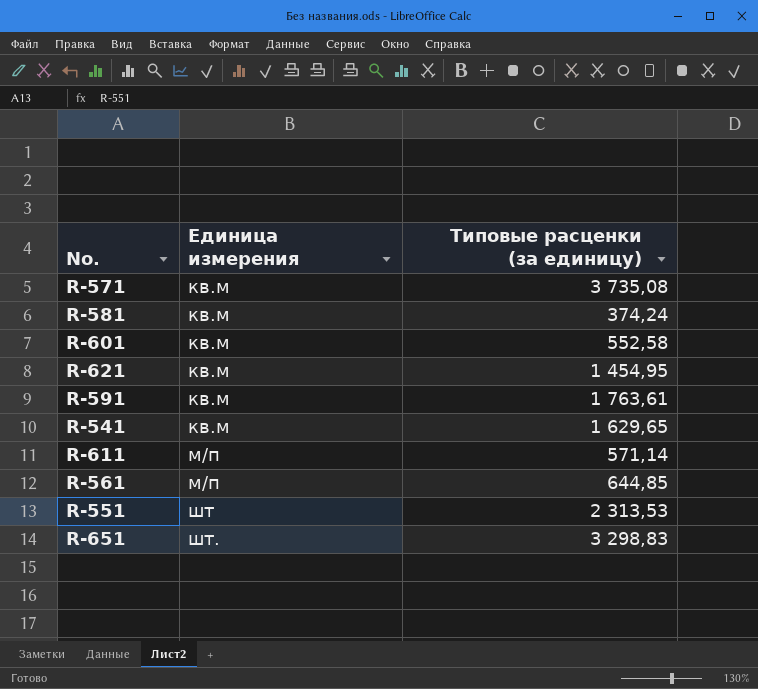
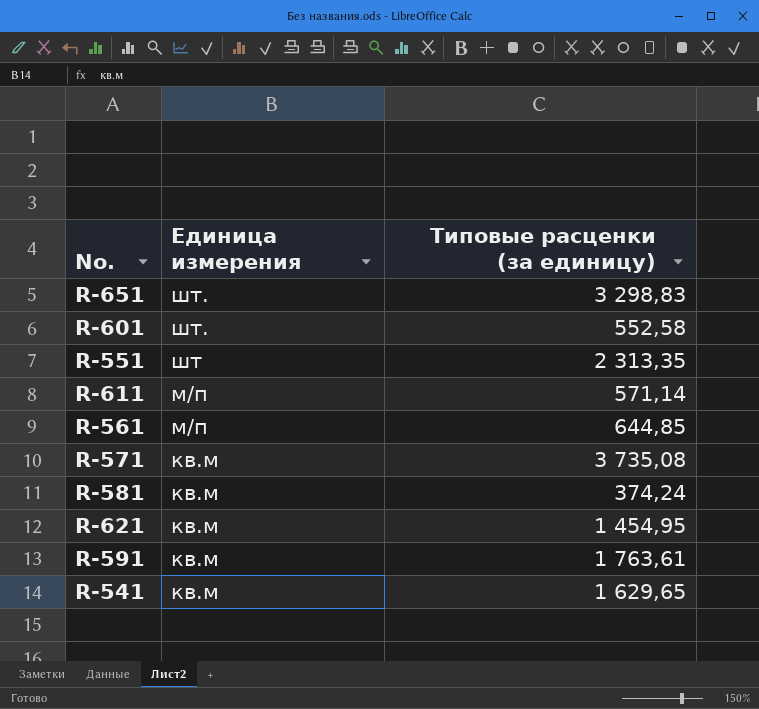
row order: Единица измерения ascending -> Единица измерения descending
R-601 | Единица измерения: кв.м -> шт.
R-551 | Типовые расценки (за единицу): 2 313,53 -> 2 313,35

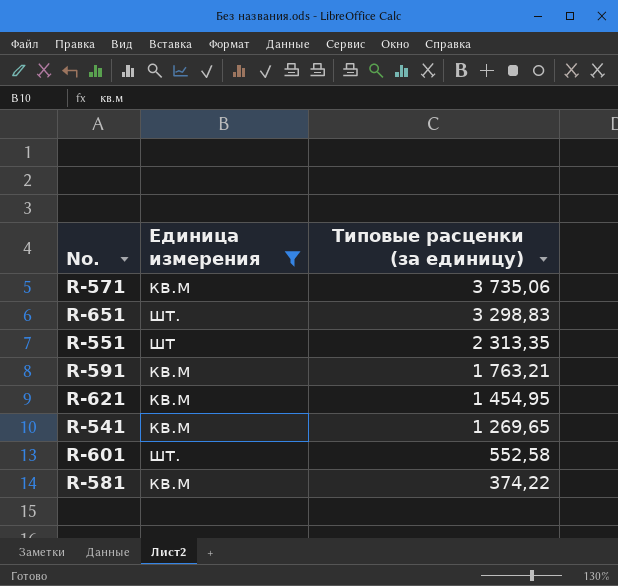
filter: none -> Единица измерения != м/п
row order: Единица измерения descending -> Типовые расценки (за единицу) descending
R-571 | Типовые расценки (за единицу): 3 735,08 -> 3 735,06
R-591 | Типовые расценки (за единицу): 1 763,61 -> 1 763,21
R-541 | Типовые расценки (за единицу): 1 629,65 -> 1 269,65
R-581 | Типовые расценки (за единицу): 374,24 -> 374,22

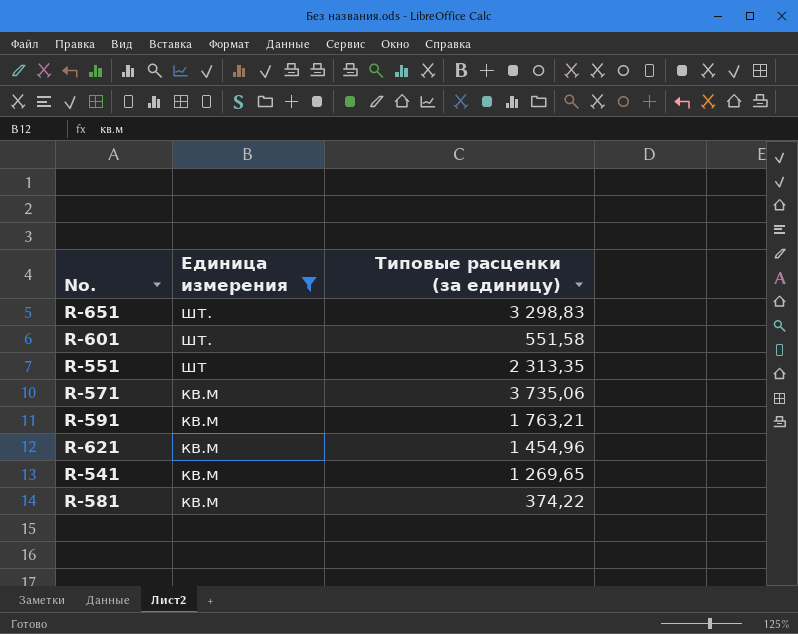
row order: Типовые расценки (за единицу) descending -> Единица измерения descending
R-601 | Типовые расценки (за единицу): 552,58 -> 551,58
R-621 | Типовые расценки (за единицу): 1 454,95 -> 1 454,96

